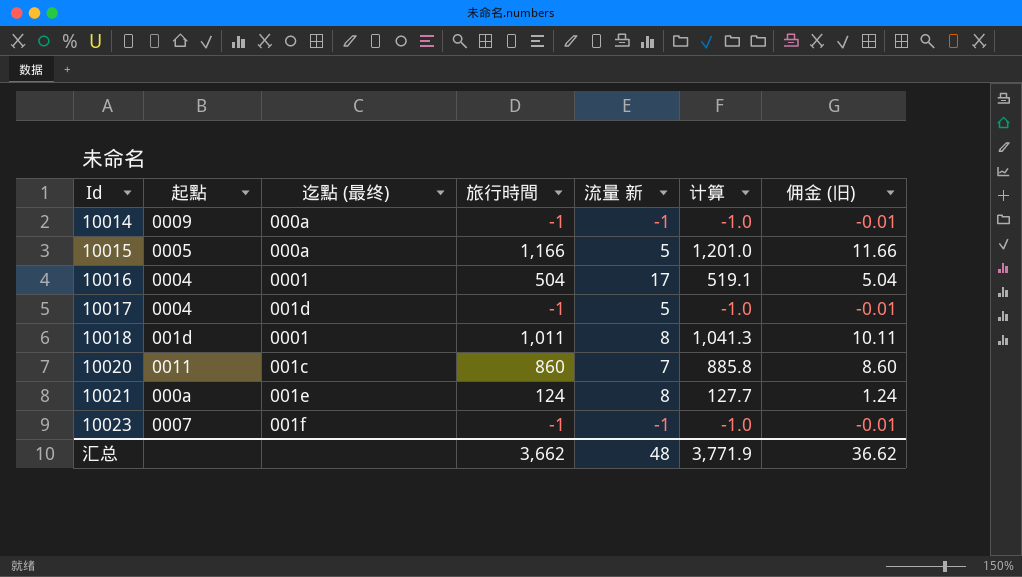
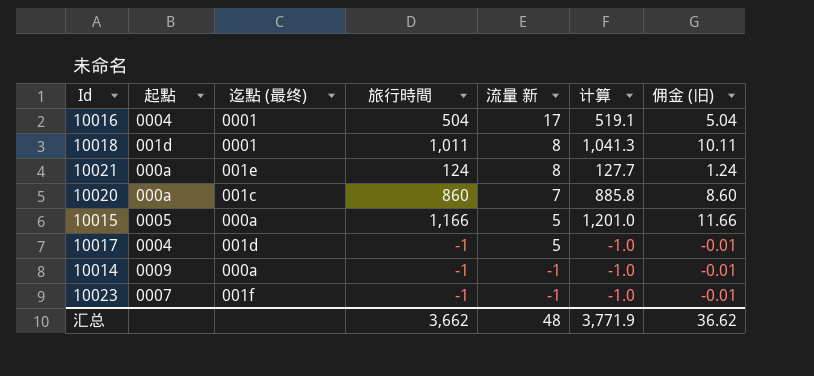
row order: Id ascending -> 流量 新 descending
10020 | 起點: 0011 -> 000a

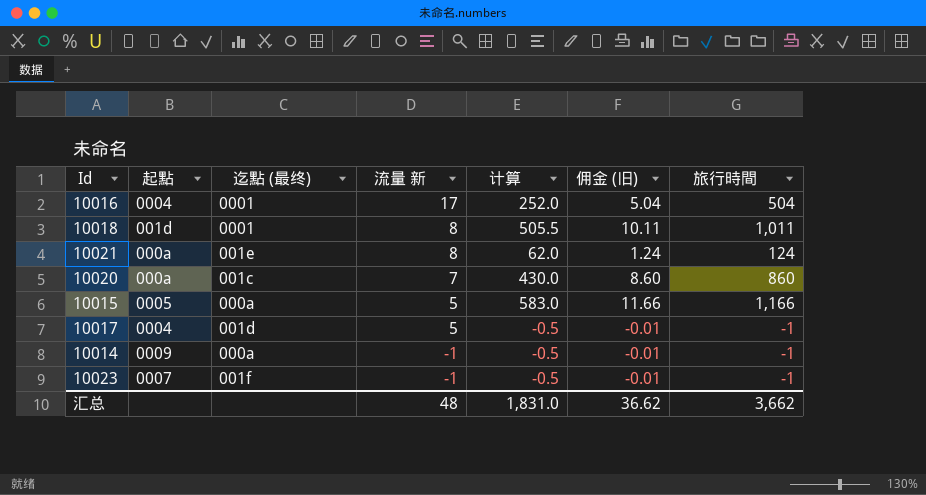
column 计算 | formula: [旅行時間] * 1.03 -> [旅行時間] * 0.5
column 旅行時間 | position: 4 -> 7
汇总 | 计算: 3,771.9 -> 1,831.0

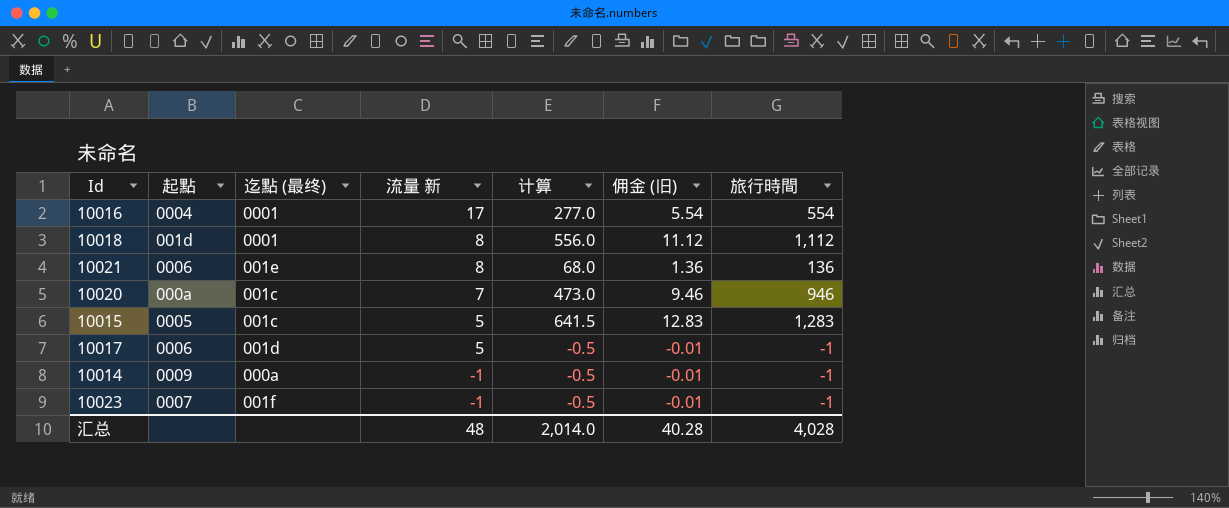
10016 | 计算: 252.0 -> 277.0
10016 | 佣金 (旧): 5.04 -> 5.54
10016 | 旅行時間: 504 -> 554
10018 | 计算: 505.5 -> 556.0
10018 | 佣金 (旧): 10.11 -> 11.12
10018 | 旅行時間: 1,011 -> 1,112
10021 | 起點: 000a -> 0006
10021 | 计算: 62.0 -> 68.0
10021 | 佣金 (旧): 1.24 -> 1.36
10021 | 旅行時間: 124 -> 136
10020 | 计算: 430.0 -> 473.0
10020 | 佣金 (旧): 8.60 -> 9.46
10020 | 旅行時間: 860 -> 946
10015 | 迄點 (最终): 000a -> 001c
10015 | 计算: 583.0 -> 641.5
10015 | 佣金 (旧): 11.66 -> 12.83
10015 | 旅行時間: 1,166 -> 1,283
10017 | 起點: 0004 -> 0006
汇总 | 计算: 1,831.0 -> 2,014.0
汇总 | 佣金 (旧): 36.62 -> 40.28
汇总 | 旅行時間: 3,662 -> 4,028

